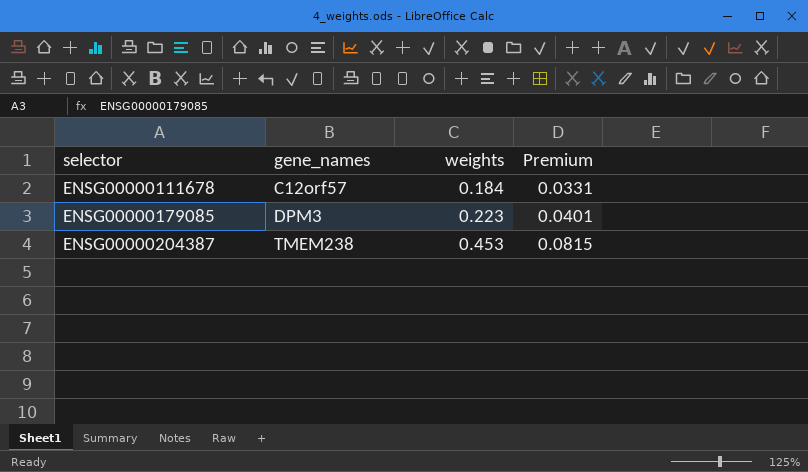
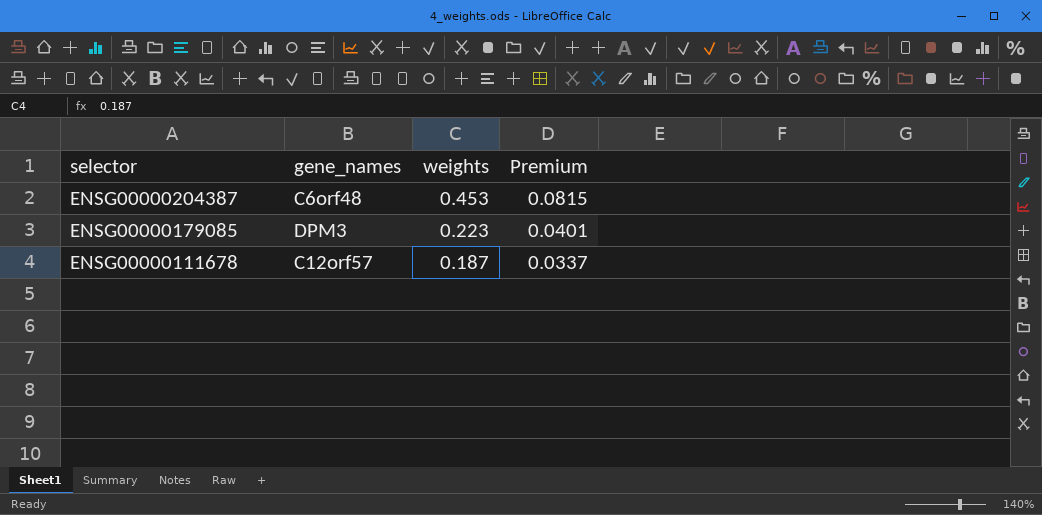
row order: selector ascending -> selector descending
ENSG00000204387 | gene_names: TMEM238 -> C6orf48
ENSG00000111678 | weights: 0.184 -> 0.187
ENSG00000111678 | Premium: 0.0331 -> 0.0337

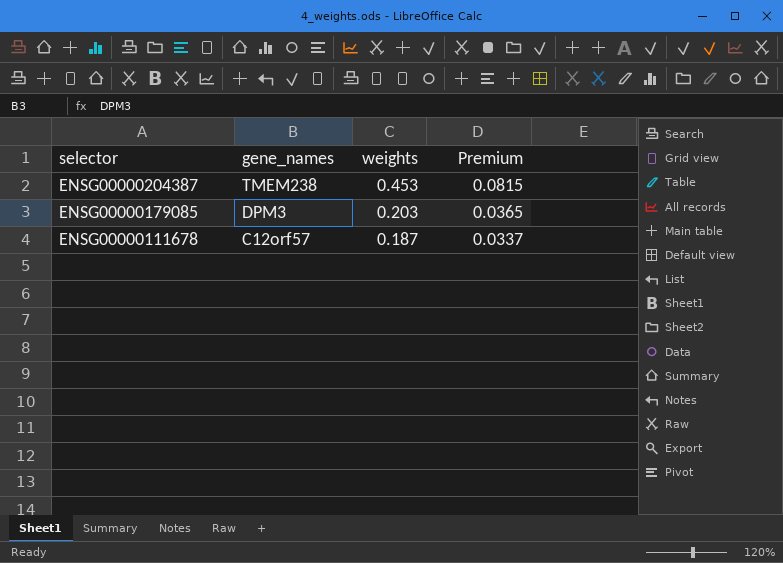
ENSG00000204387 | gene_names: C6orf48 -> TMEM238
ENSG00000179085 | weights: 0.223 -> 0.203
ENSG00000179085 | Premium: 0.0401 -> 0.0365

